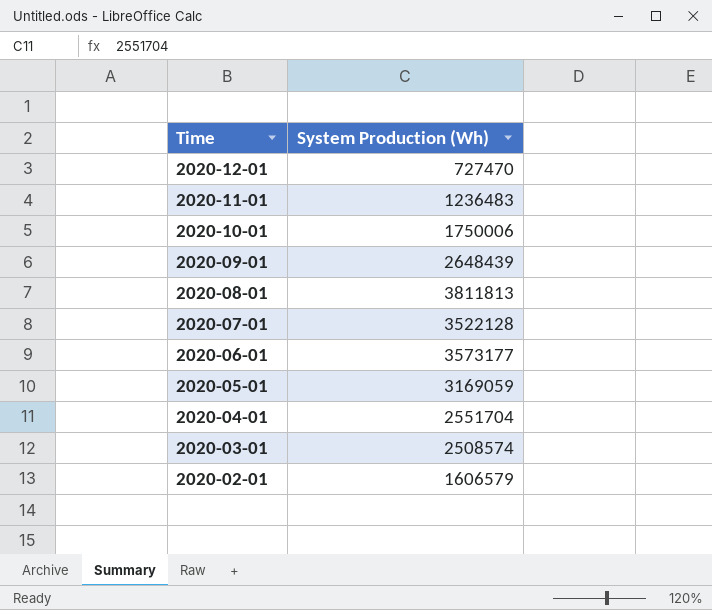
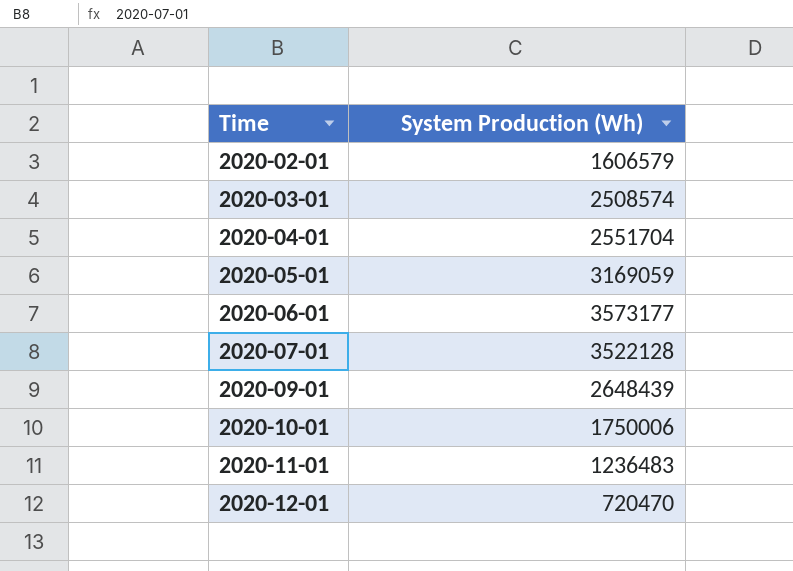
row order: Time descending -> Time ascending
row 2020-08-01: 3811813 -> none
2020-12-01 | System Production (Wh): 727470 -> 720470

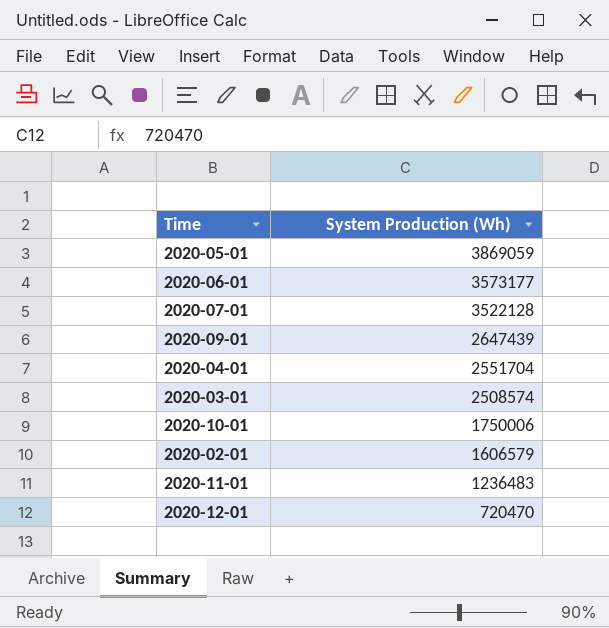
row order: Time ascending -> System Production (Wh) descending
2020-05-01 | System Production (Wh): 3169059 -> 3869059
2020-09-01 | System Production (Wh): 2648439 -> 2647439

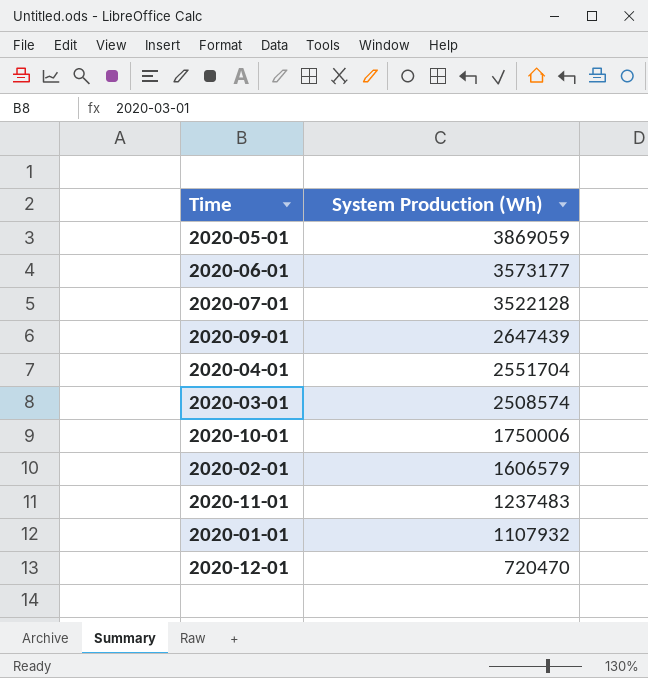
2020-11-01 | System Production (Wh): 1236483 -> 1237483
row 2020-01-01: none -> 1107932

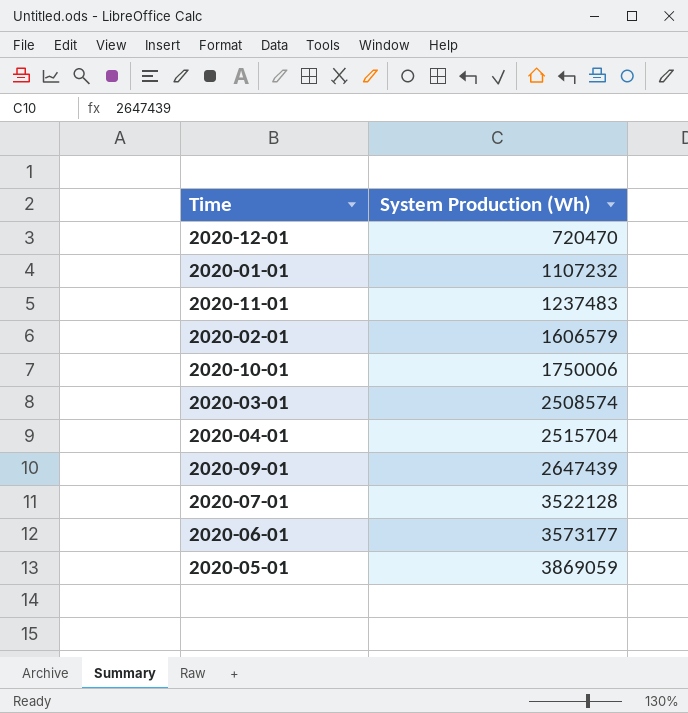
row order: System Production (Wh) descending -> System Production (Wh) ascending
2020-01-01 | System Production (Wh): 1107932 -> 1107232
2020-04-01 | System Production (Wh): 2551704 -> 2515704

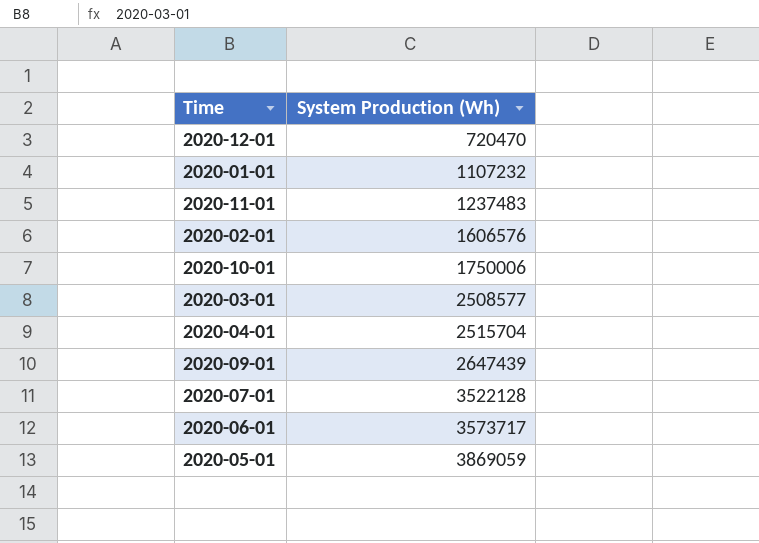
2020-02-01 | System Production (Wh): 1606579 -> 1606576
2020-03-01 | System Production (Wh): 2508574 -> 2508577
2020-06-01 | System Production (Wh): 3573177 -> 3573717

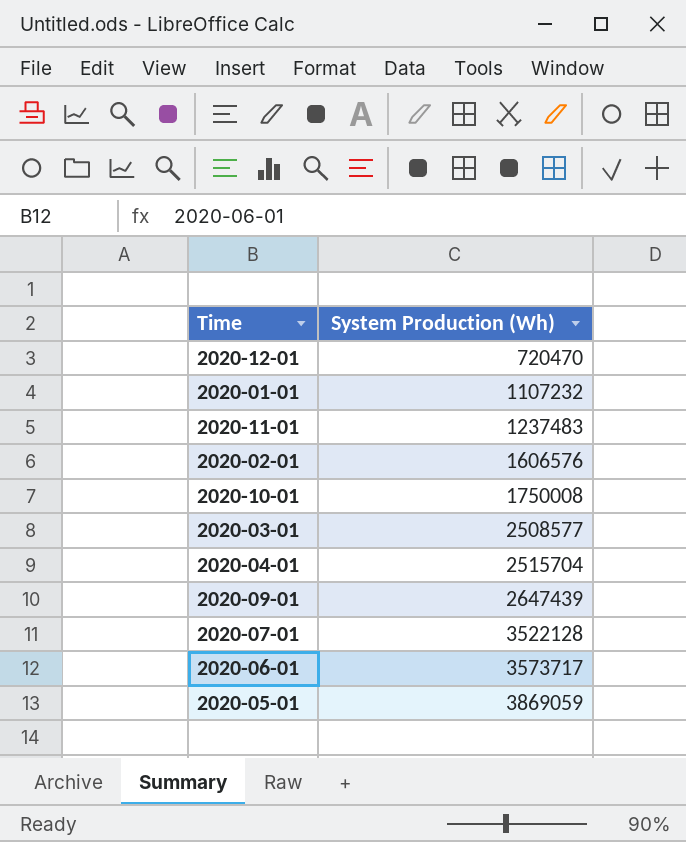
2020-10-01 | System Production (Wh): 1750006 -> 1750008

